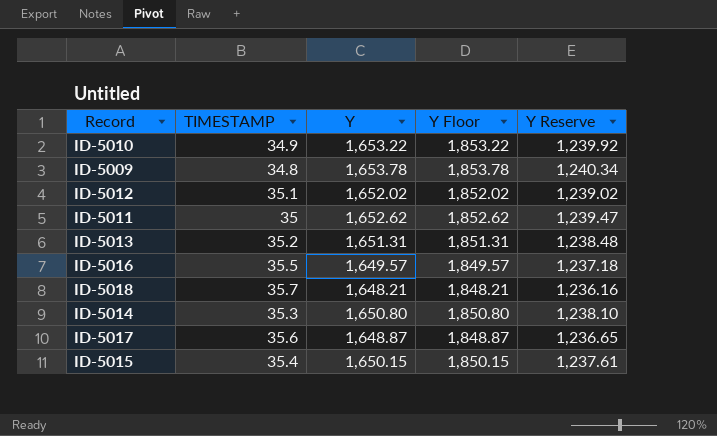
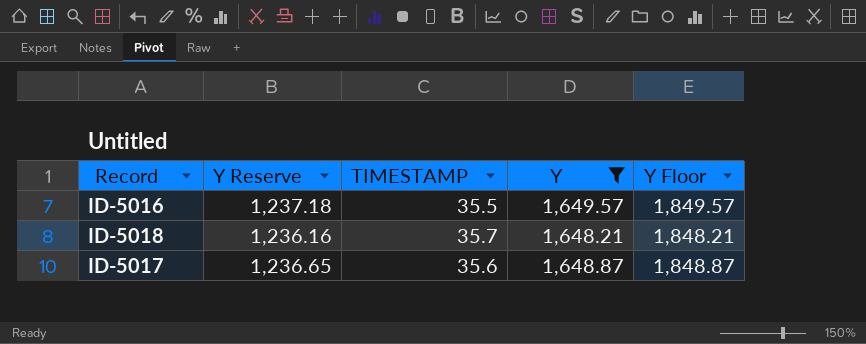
filter: none -> Y <= 1,649.57
column Y Reserve | position: 5 -> 2

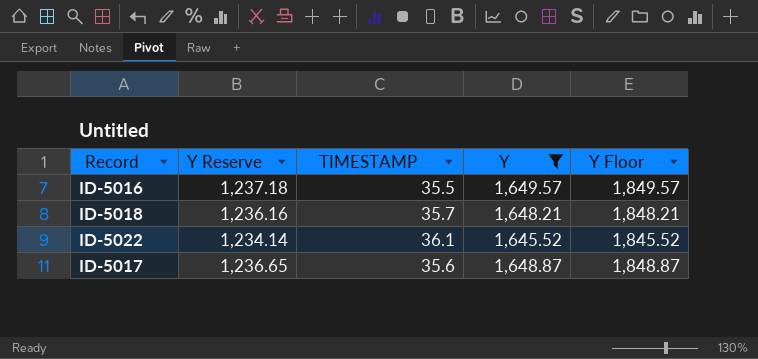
row ID-5022: none -> 1,234.14 | 36.1 | 1,645.52 | 1,845.52

